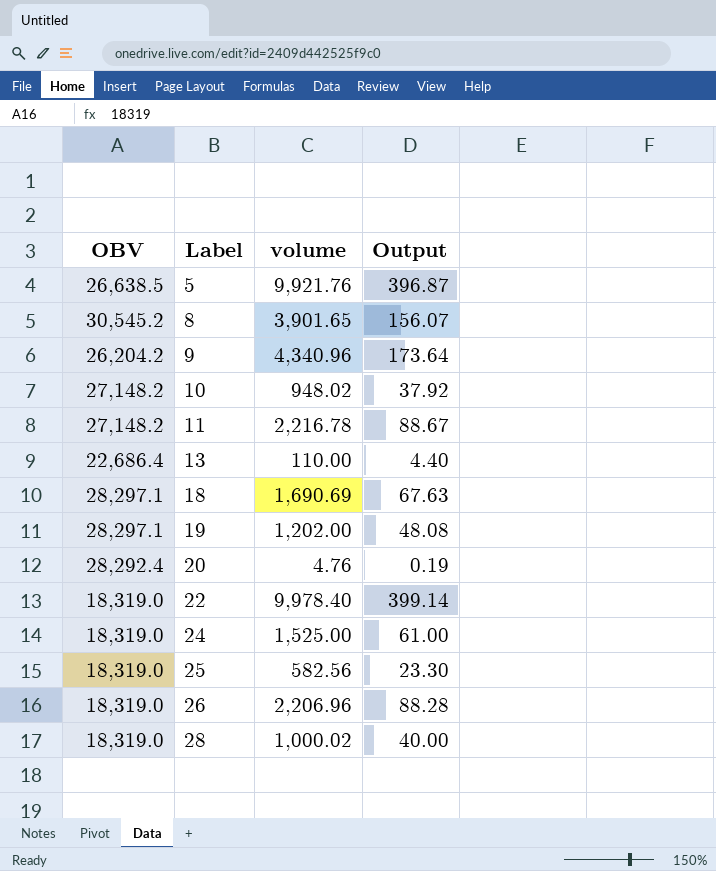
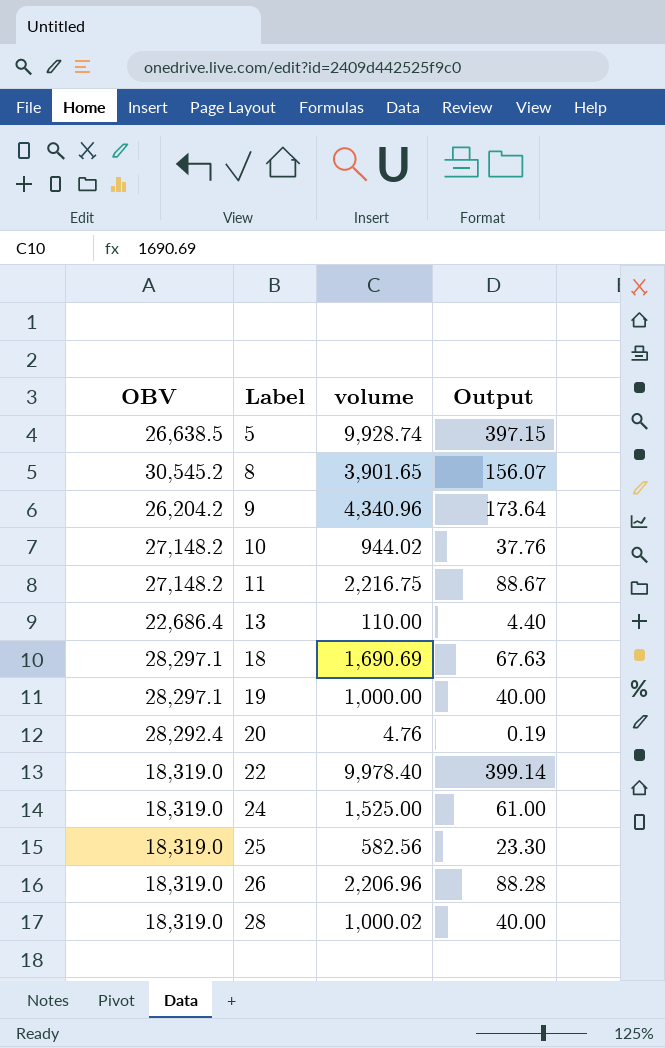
5 | volume: 9,921.76 -> 9,928.74
5 | Output: 396.87 -> 397.15
10 | volume: 948.02 -> 944.02
10 | Output: 37.92 -> 37.76
11 | volume: 2,216.78 -> 2,216.75
19 | volume: 1,202.00 -> 1,000.00
19 | Output: 48.08 -> 40.00

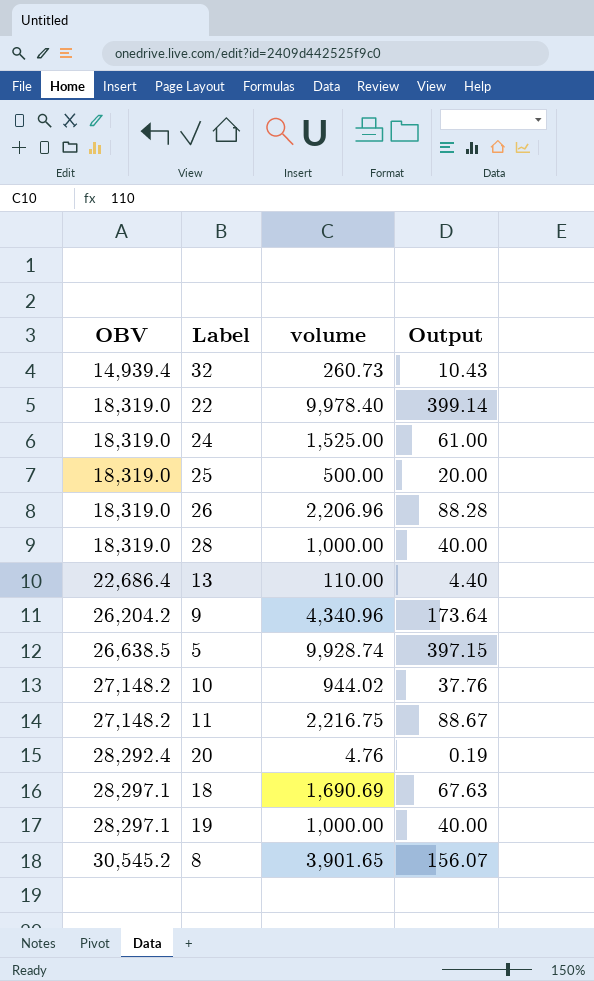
row order: Label ascending -> OBV ascending
row 32: none -> 14,939.4 | 260.73 | 10.43
25 | volume: 582.56 -> 500.00
25 | Output: 23.30 -> 20.00
28 | volume: 1,000.02 -> 1,000.00

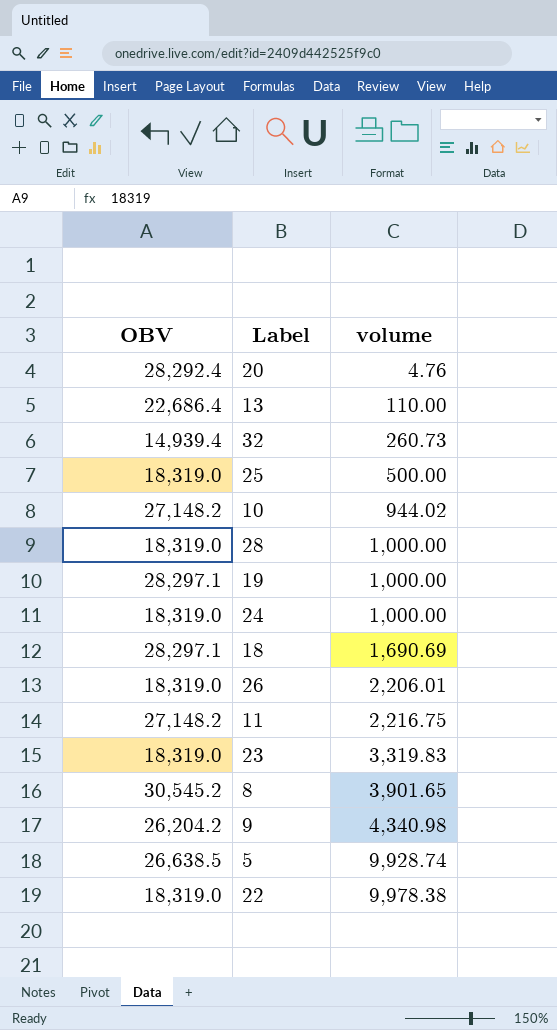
row order: OBV ascending -> volume ascending
column Output | formula: [volume] * 0.04 -> none
24 | volume: 1,525.00 -> 1,000.00
26 | volume: 2,206.96 -> 2,206.01
row 23: none -> 18,319.0 | 3,319.83
9 | volume: 4,340.96 -> 4,340.98
22 | volume: 9,978.40 -> 9,978.38

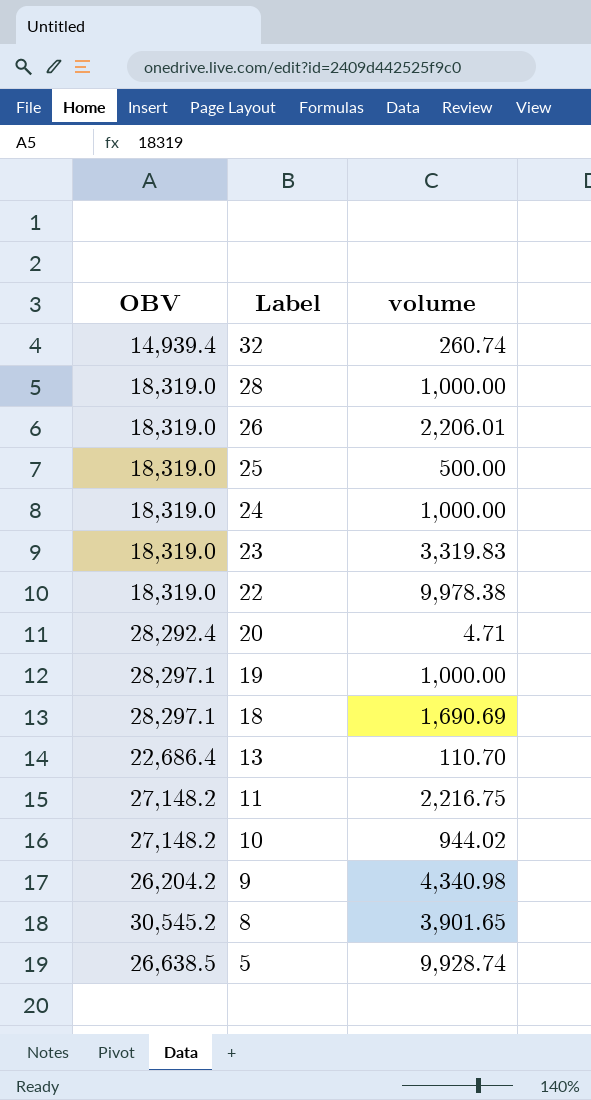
row order: volume ascending -> Label descending
32 | volume: 260.73 -> 260.74
20 | volume: 4.76 -> 4.71
13 | volume: 110.00 -> 110.70

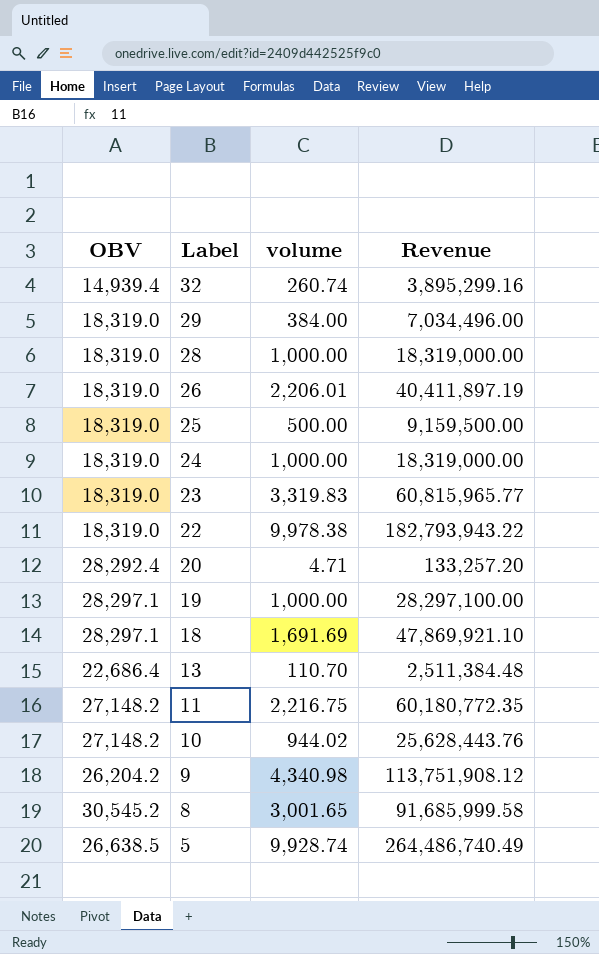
column Revenue | formula: none -> [OBV] * [volume]
row 29: none -> 18,319.0 | 384.00 | 7,034,496.00
18 | volume: 1,690.69 -> 1,691.69
8 | volume: 3,901.65 -> 3,001.65

